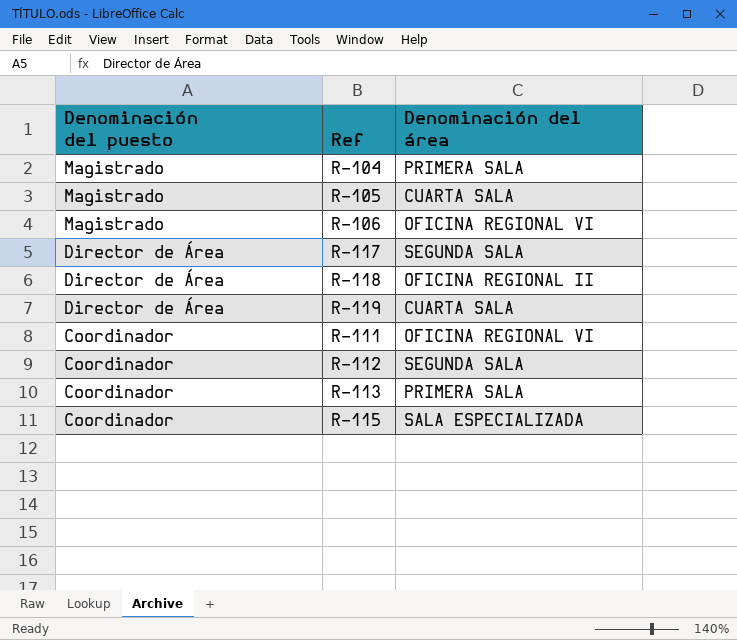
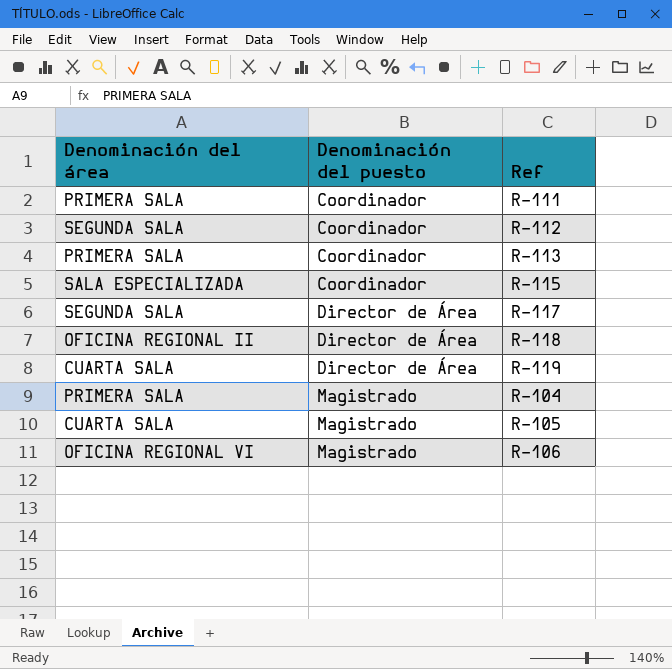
row order: Denominación del puesto descending -> Denominación del puesto ascending
column Denominación del área | position: 3 -> 1
R-111 | Denominación del área: OFICINA REGIONAL VI -> PRIMERA SALA

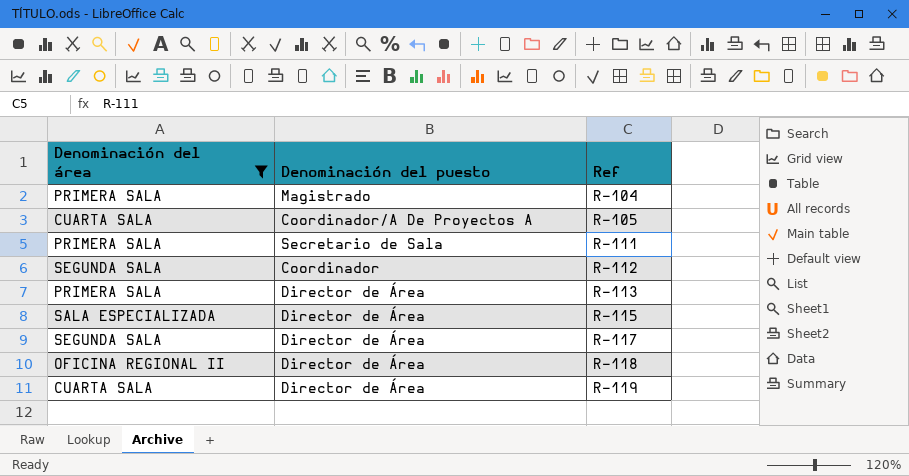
filter: none -> Denominación del área != OFICINA REGIONAL VI
row order: Denominación del puesto ascending -> Ref ascending
R-105 | Denominación del puesto: Magistrado -> Coordinador/A De Proyectos A
R-111 | Denominación del puesto: Coordinador -> Secretario de Sala
R-113 | Denominación del puesto: Coordinador -> Director de Área
R-115 | Denominación del puesto: Coordinador -> Director de Área

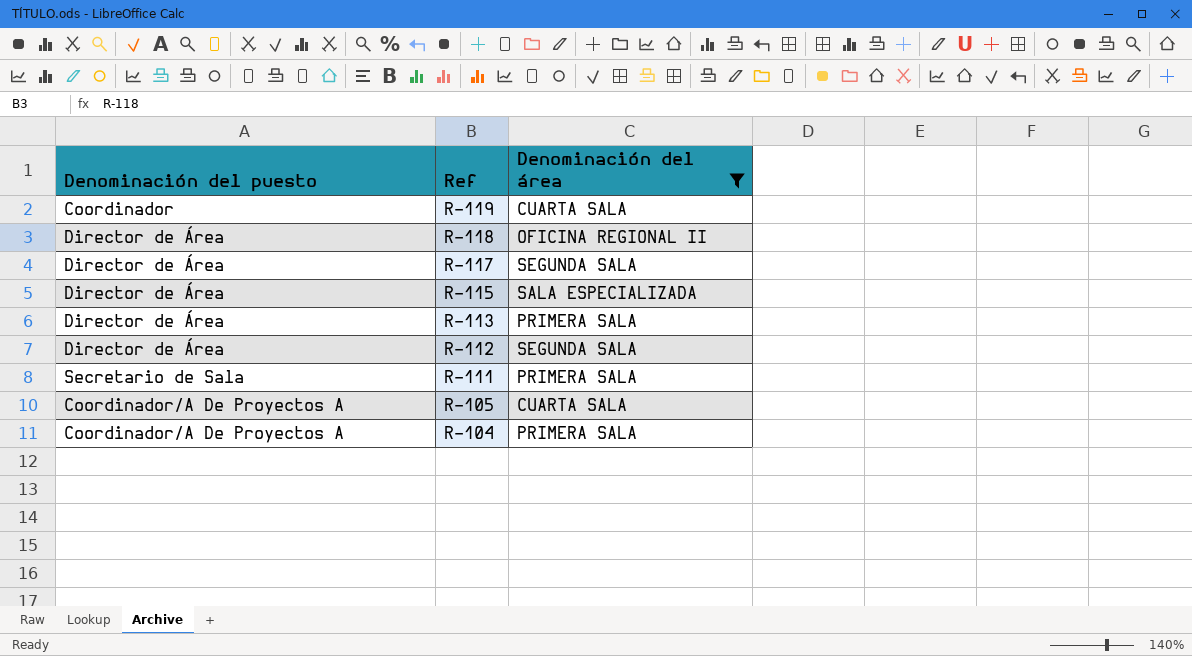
row order: Ref ascending -> Ref descending
column Denominación del área | position: 1 -> 3
R-119 | Denominación del puesto: Director de Área -> Coordinador
R-112 | Denominación del puesto: Coordinador -> Director de Área
R-104 | Denominación del puesto: Magistrado -> Coordinador/A De Proyectos A

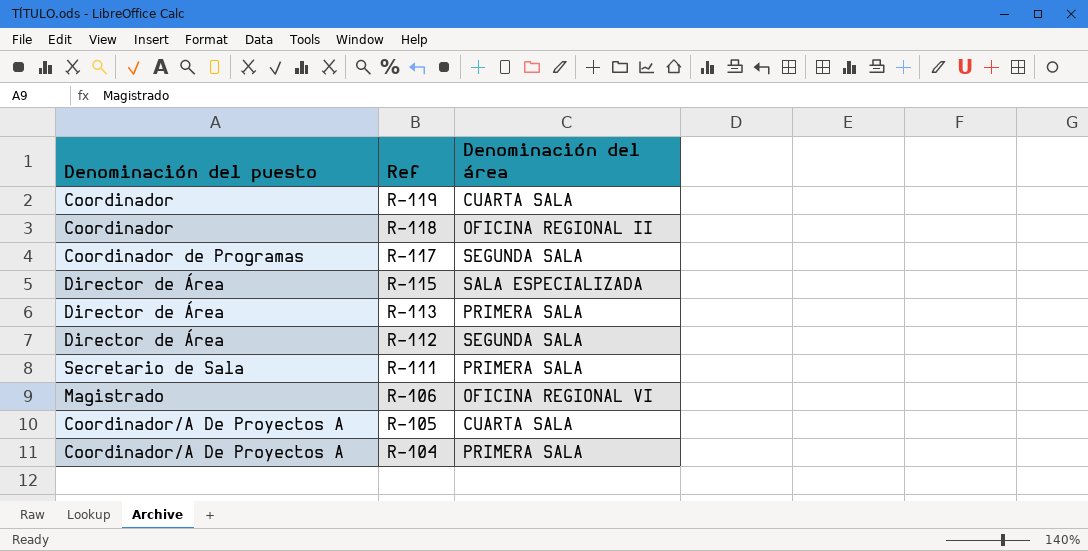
filter: Denominación del área != OFICINA REGIONAL VI -> none
R-118 | Denominación del puesto: Director de Área -> Coordinador
R-117 | Denominación del puesto: Director de Área -> Coordinador de Programas

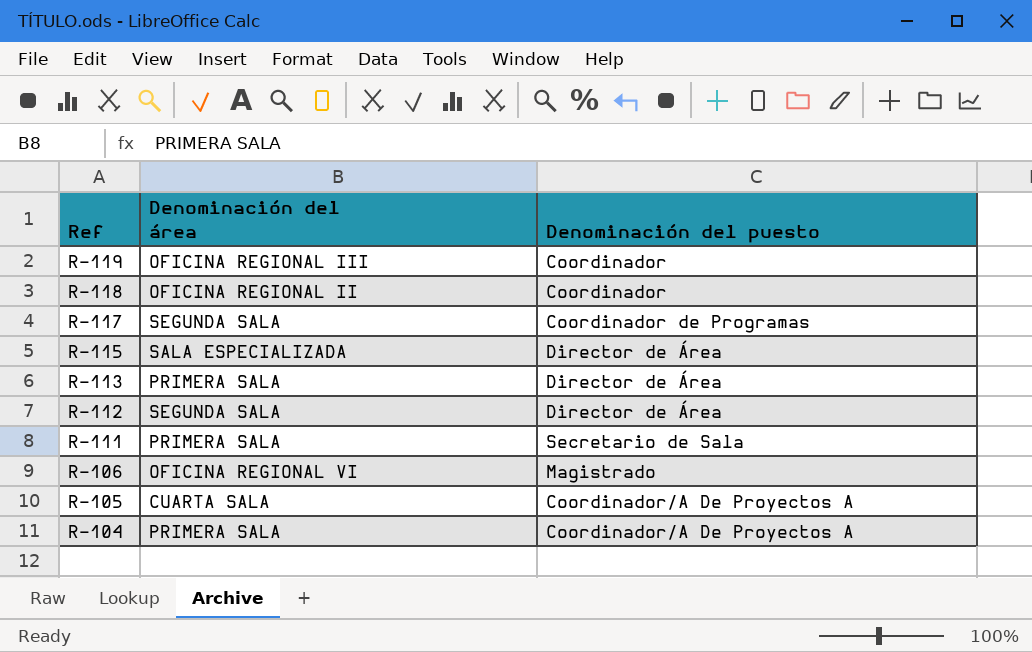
column Denominación del puesto | position: 1 -> 3
R-119 | Denominación del área: CUARTA SALA -> OFICINA REGIONAL III

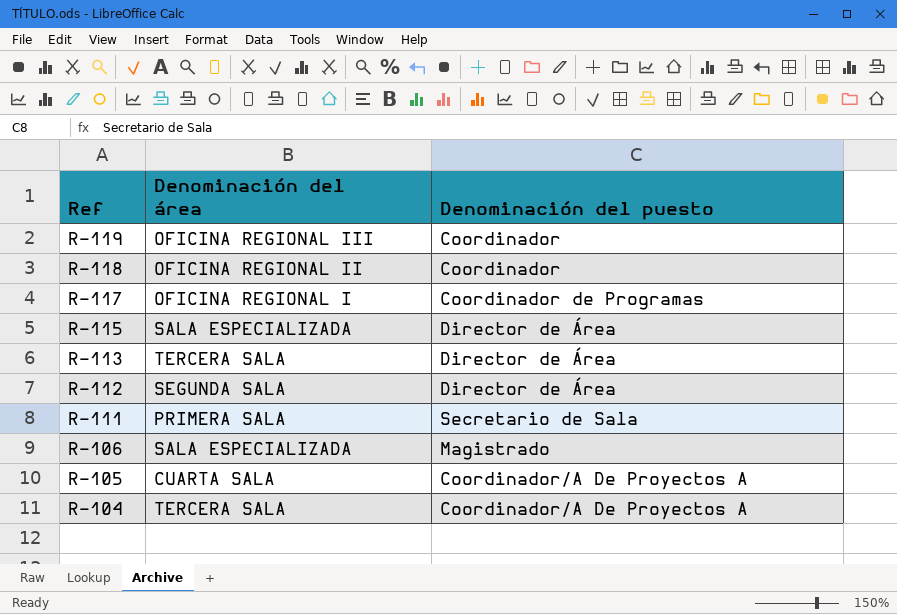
R-117 | Denominación del área: SEGUNDA SALA -> OFICINA REGIONAL I
R-113 | Denominación del área: PRIMERA SALA -> TERCERA SALA
R-106 | Denominación del área: OFICINA REGIONAL VI -> SALA ESPECIALIZADA
R-104 | Denominación del área: PRIMERA SALA -> TERCERA SALA

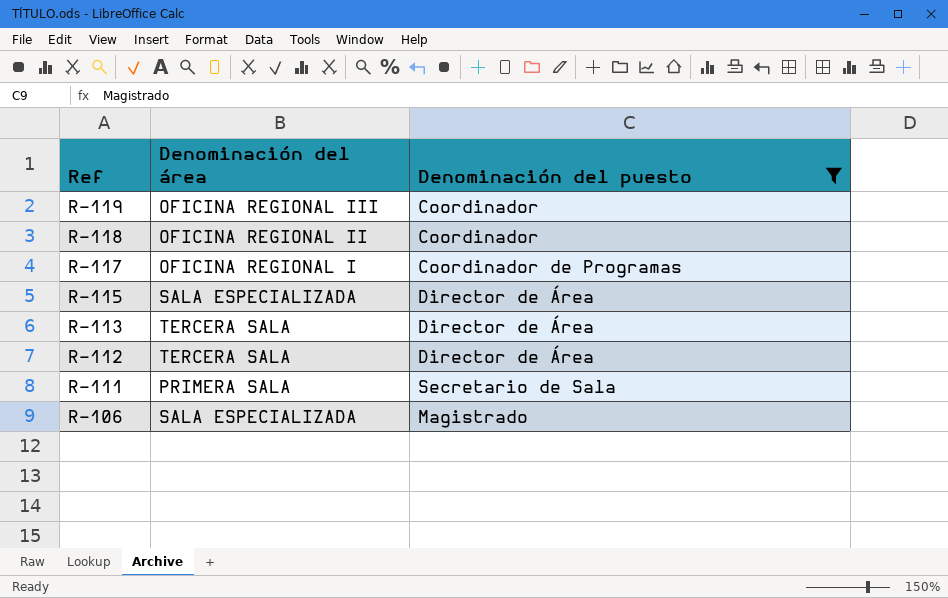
filter: none -> Denominación del puesto != Coordinador/A De Proyectos A
R-112 | Denominación del área: SEGUNDA SALA -> TERCERA SALA

